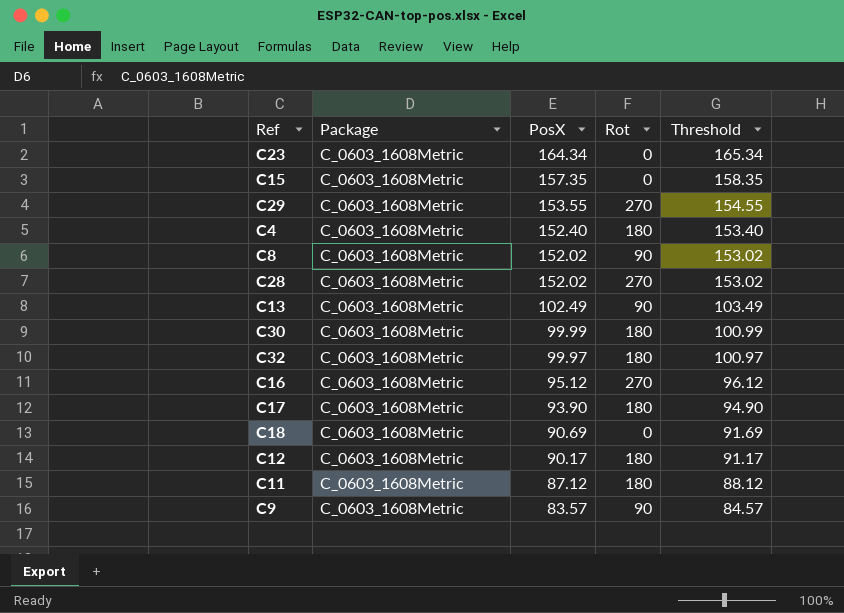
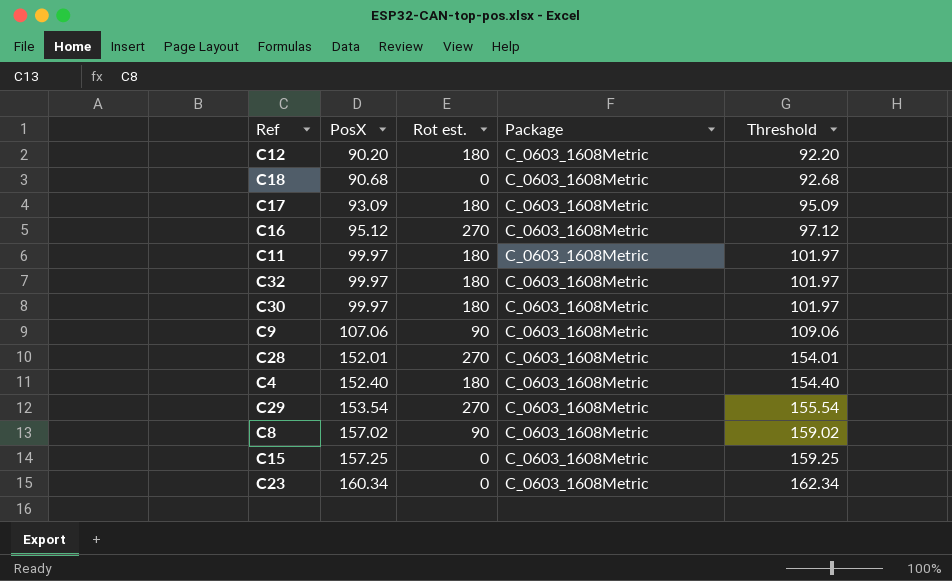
row order: PosX descending -> PosX ascending
column name: Rot -> Rot est.
column Package | position: 2 -> 4
column Threshold | formula: [PosX] + 1 -> [PosX] + 2
row C13: C_0603_1608Metric | 102.49 | 90 | 103.49 -> none
C12 | PosX: 90.17 -> 90.20
C18 | PosX: 90.69 -> 90.68
C17 | PosX: 93.90 -> 93.09
C11 | PosX: 87.12 -> 99.97
C30 | PosX: 99.99 -> 99.97
C9 | PosX: 83.57 -> 107.06
C28 | PosX: 152.02 -> 152.01
C29 | PosX: 153.55 -> 153.54
C8 | PosX: 152.02 -> 157.02
C15 | PosX: 157.35 -> 157.25
C23 | PosX: 164.34 -> 160.34

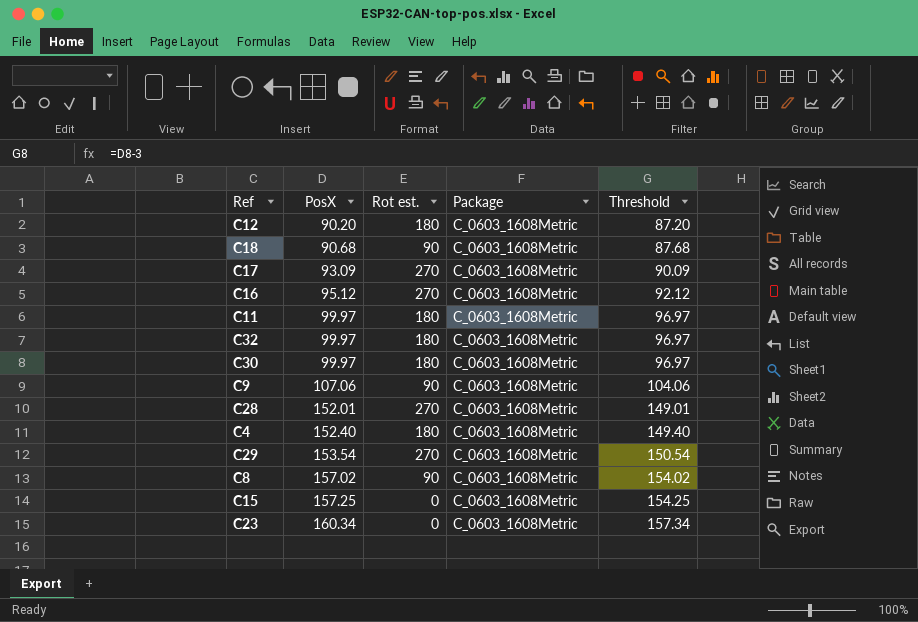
column Threshold | formula: [PosX] + 2 -> [PosX] - 3
C18 | Rot est.: 0 -> 90
C17 | Rot est.: 180 -> 270

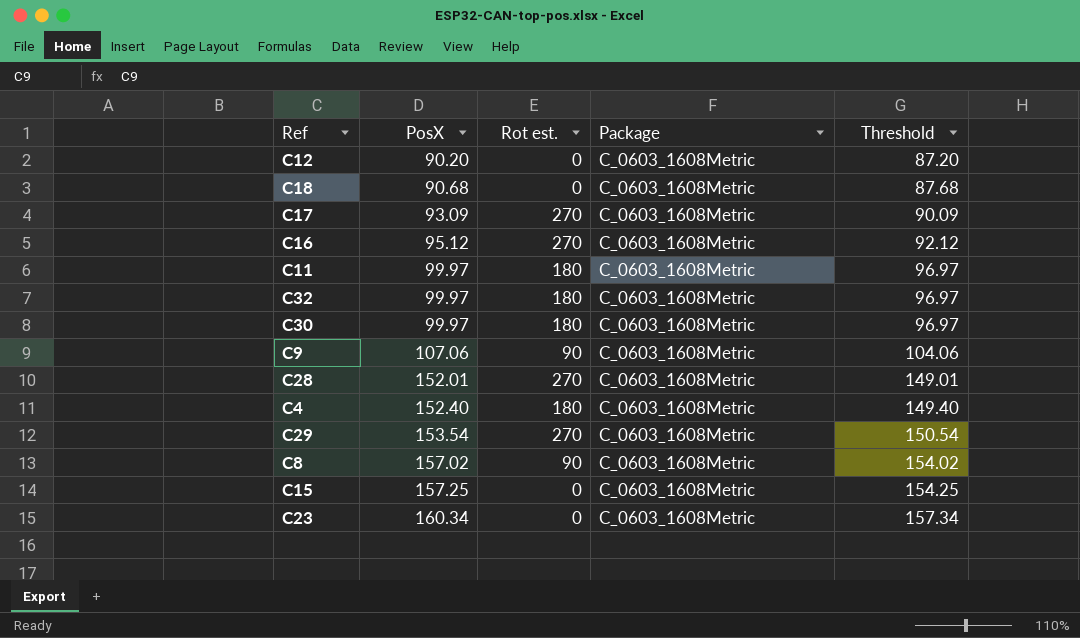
C12 | Rot est.: 180 -> 0
C18 | Rot est.: 90 -> 0

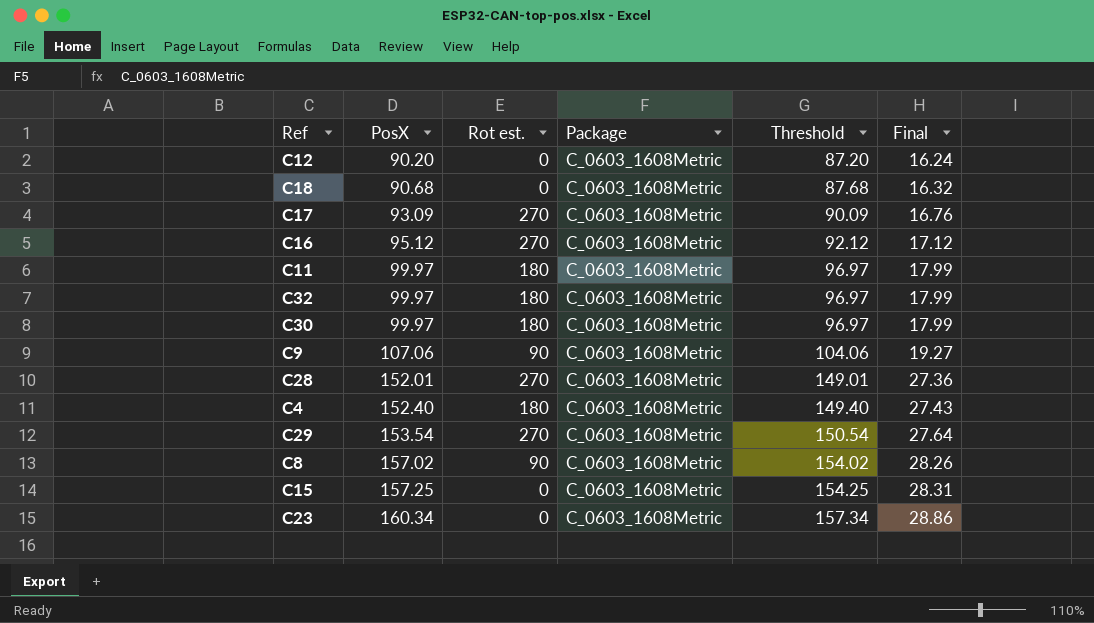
column Final | formula: none -> [PosX] * 0.18

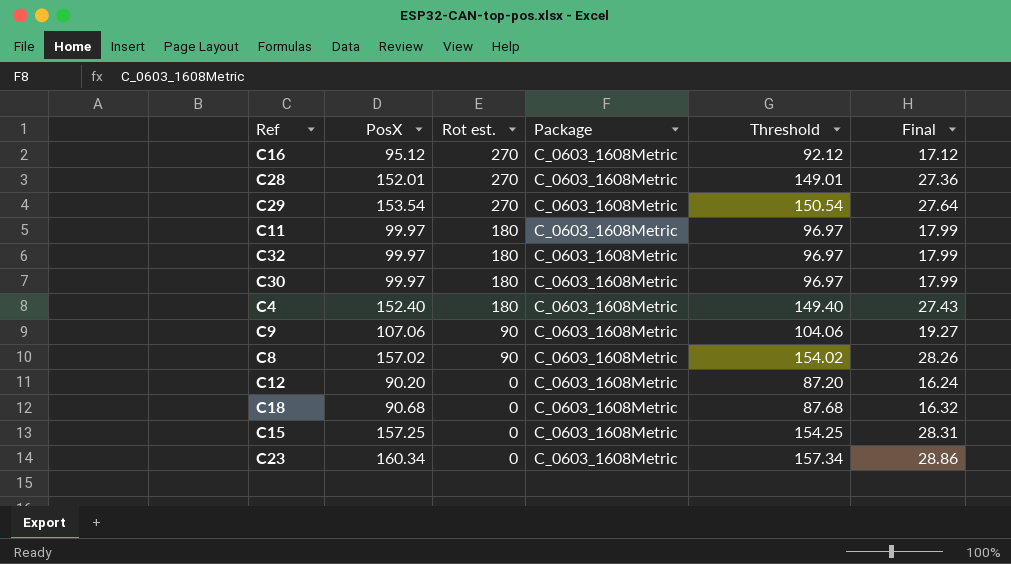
row order: PosX ascending -> Rot est. descending
row C17: 93.09 | 270 | C_0603_1608Metric | 90.09 | 16.76 -> none

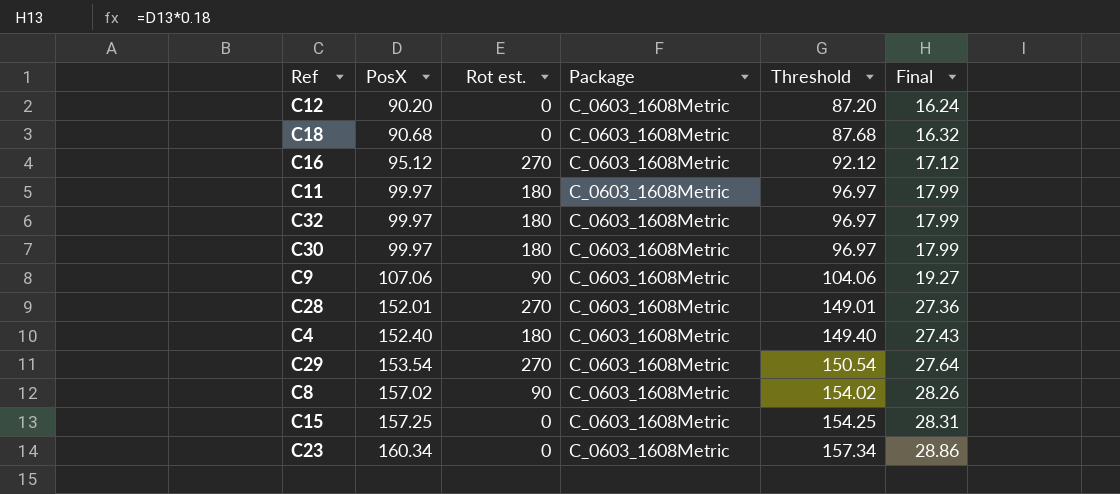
row order: Rot est. descending -> PosX ascending

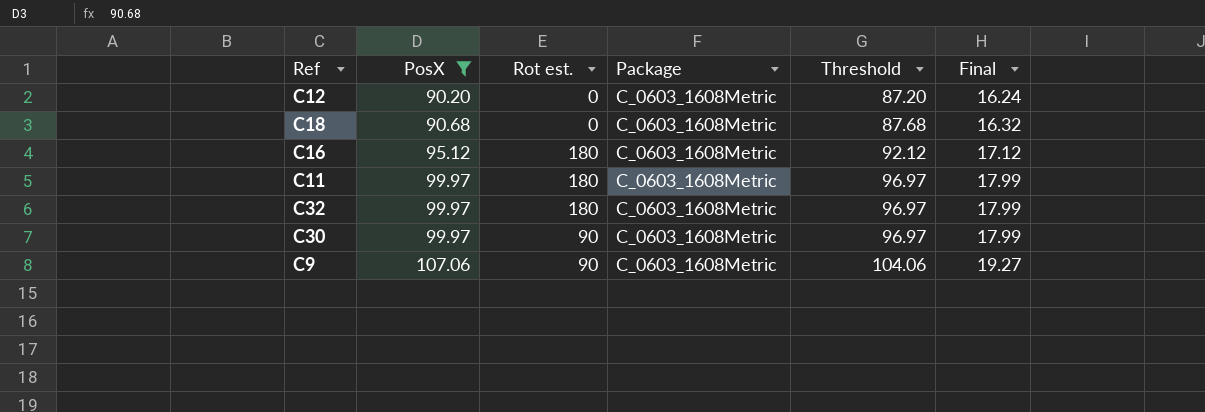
filter: none -> PosX <= 107.06
C16 | Rot est.: 270 -> 180
C30 | Rot est.: 180 -> 90

